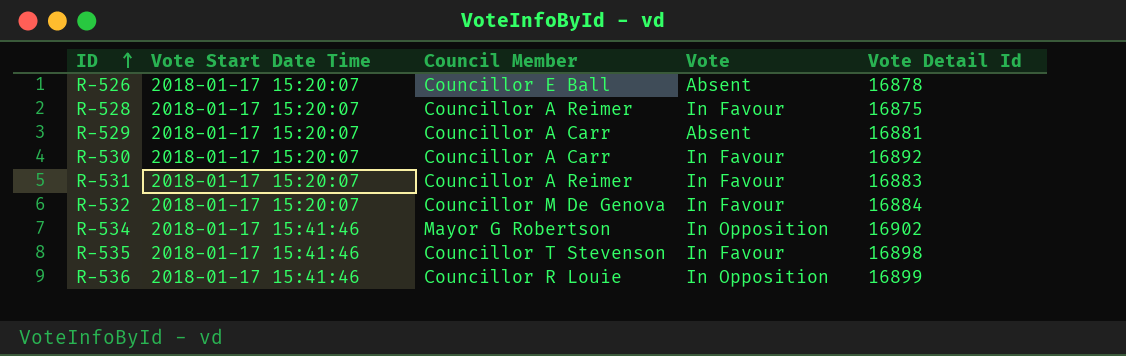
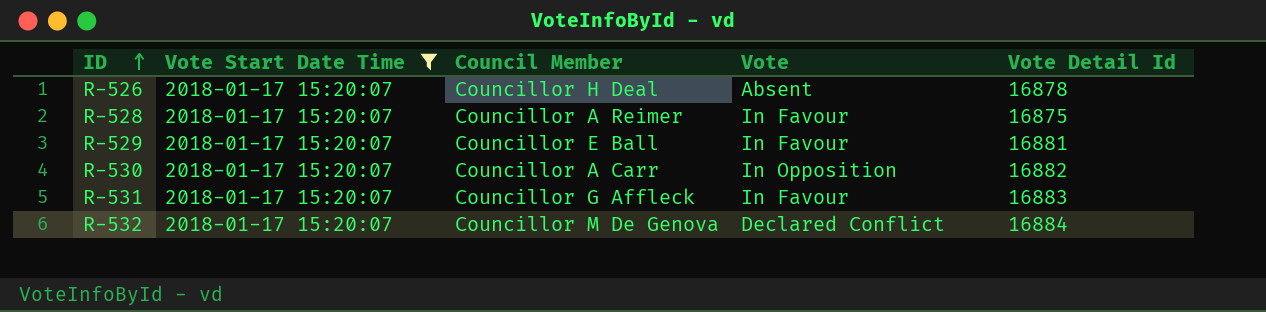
filter: none -> Vote Start Date Time = 2018-01-17 15:20:07
R-526 | Council Member: Councillor E Ball -> Councillor H Deal
R-529 | Council Member: Councillor A Carr -> Councillor E Ball
R-529 | Vote: Absent -> In Favour
R-530 | Vote: In Favour -> In Opposition
R-530 | Vote Detail Id: 16892 -> 16882
R-531 | Council Member: Councillor A Reimer -> Councillor G Affleck
R-532 | Vote: In Favour -> Declared Conflict

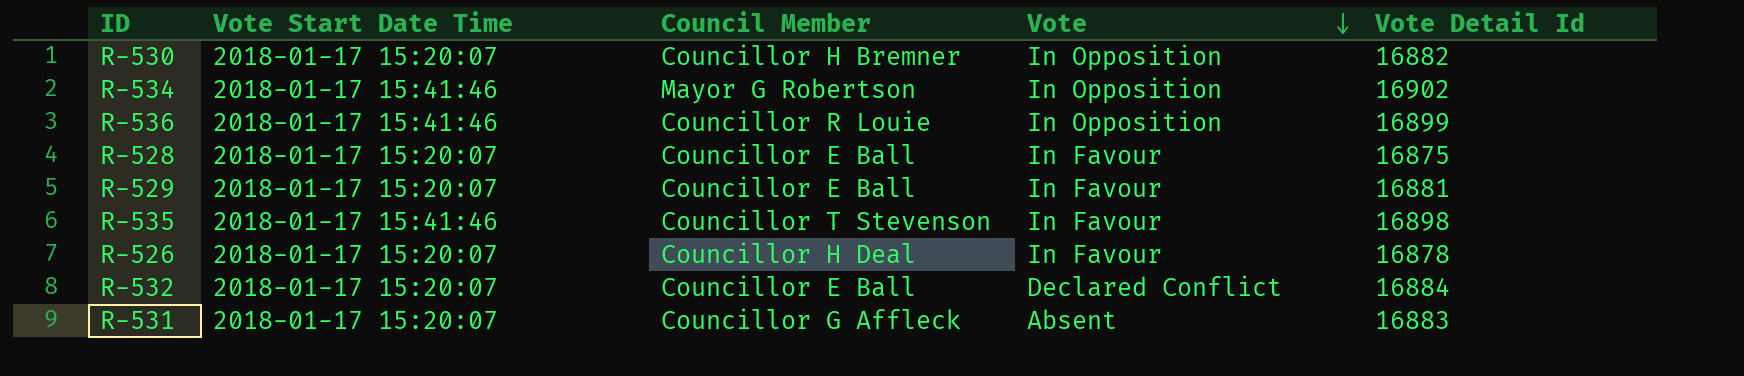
filter: Vote Start Date Time = 2018-01-17 15:20:07 -> none
row order: ID ascending -> Vote descending
R-530 | Council Member: Councillor A Carr -> Councillor H Bremner
R-528 | Council Member: Councillor A Reimer -> Councillor E Ball
R-526 | Vote: Absent -> In Favour
R-532 | Council Member: Councillor M De Genova -> Councillor E Ball
R-531 | Vote: In Favour -> Absent

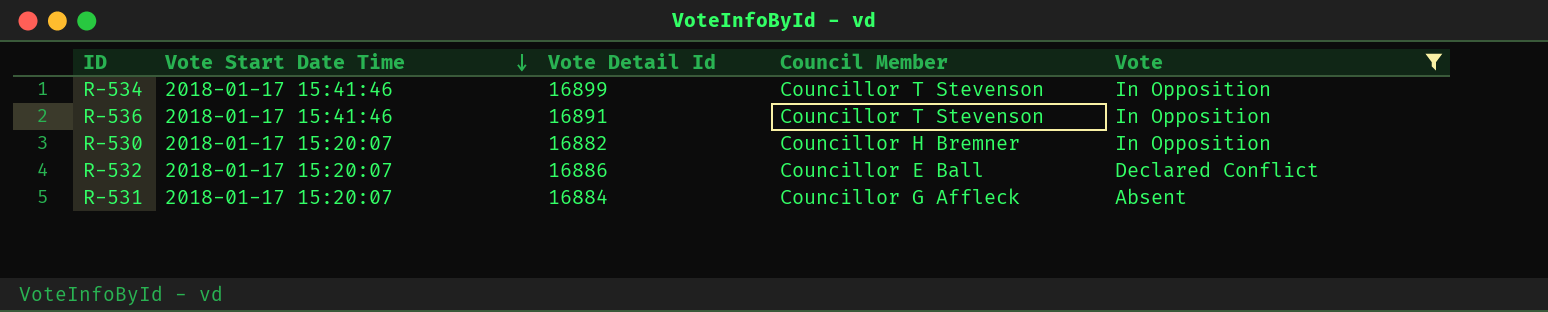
filter: none -> Vote != In Favour
row order: Vote descending -> Vote Start Date Time descending
column Vote Detail Id | position: 5 -> 3
R-534 | Vote Detail Id: 16902 -> 16899
R-534 | Council Member: Mayor G Robertson -> Councillor T Stevenson
R-536 | Vote Detail Id: 16899 -> 16891
R-536 | Council Member: Councillor R Louie -> Councillor T Stevenson
R-532 | Vote Detail Id: 16884 -> 16886
R-531 | Vote Detail Id: 16883 -> 16884

